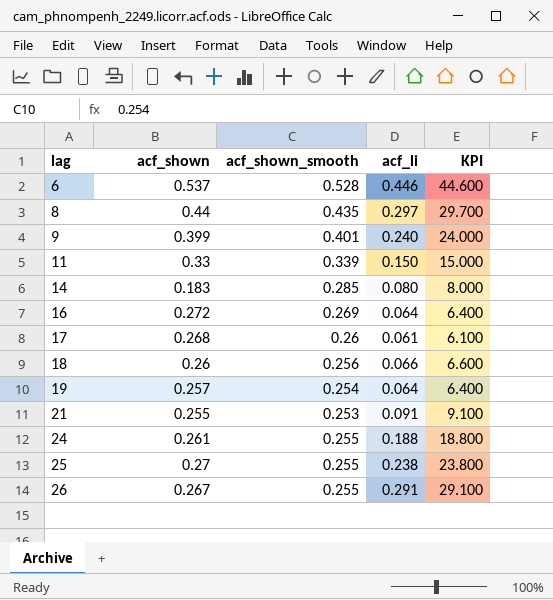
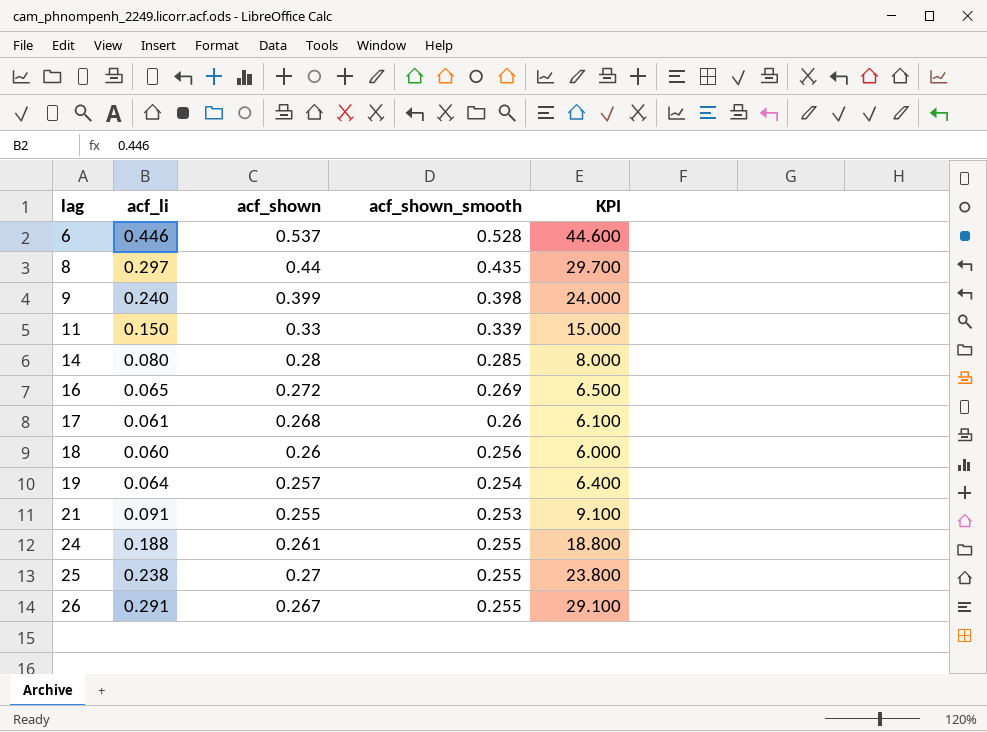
column acf_li | position: 4 -> 2
9 | acf_shown_smooth: 0.401 -> 0.398
14 | acf_shown: 0.183 -> 0.28
16 | acf_li: 0.064 -> 0.065
16 | KPI: 6.400 -> 6.500
18 | acf_li: 0.066 -> 0.060
18 | KPI: 6.600 -> 6.000

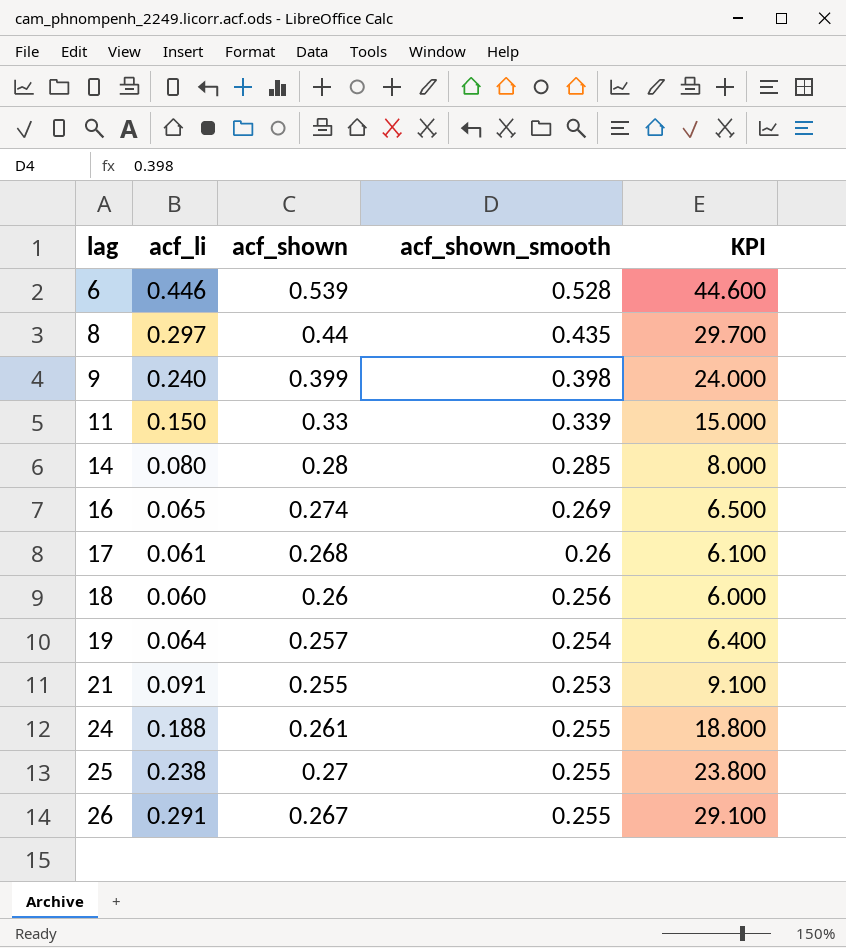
6 | acf_shown: 0.537 -> 0.539
16 | acf_shown: 0.272 -> 0.274

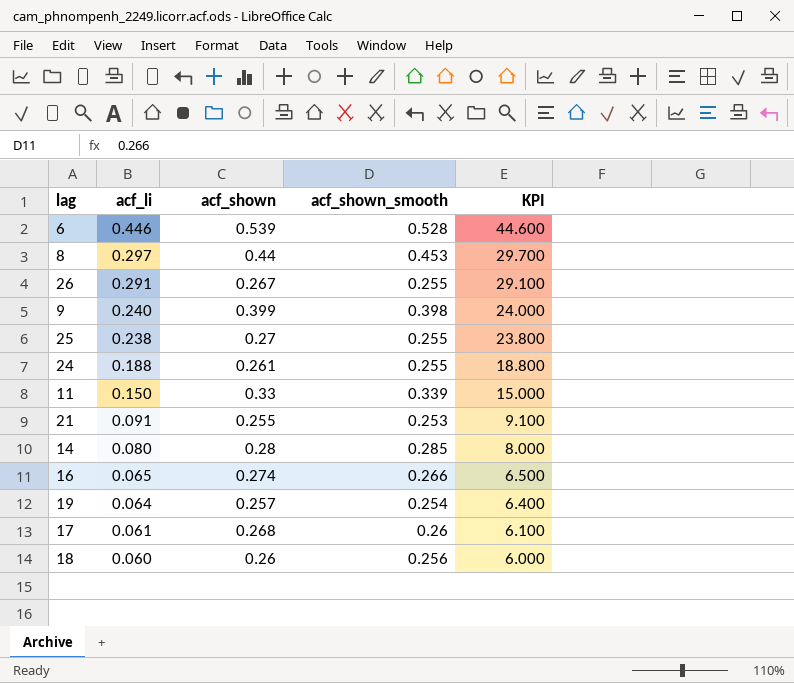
row order: lag ascending -> acf_li descending
8 | acf_shown_smooth: 0.435 -> 0.453
16 | acf_shown_smooth: 0.269 -> 0.266

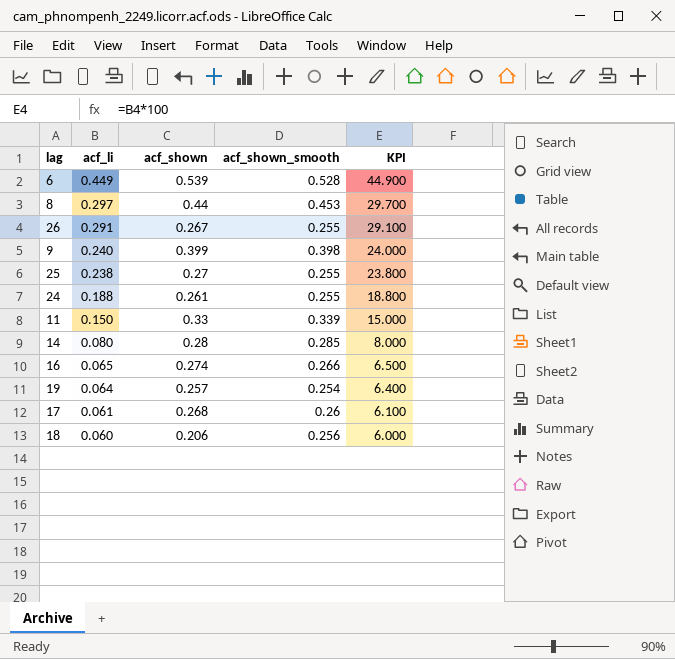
row 21: 0.091 | 0.255 | 0.253 | 9.100 -> none
6 | acf_li: 0.446 -> 0.449
6 | KPI: 44.600 -> 44.900
18 | acf_shown: 0.26 -> 0.206

